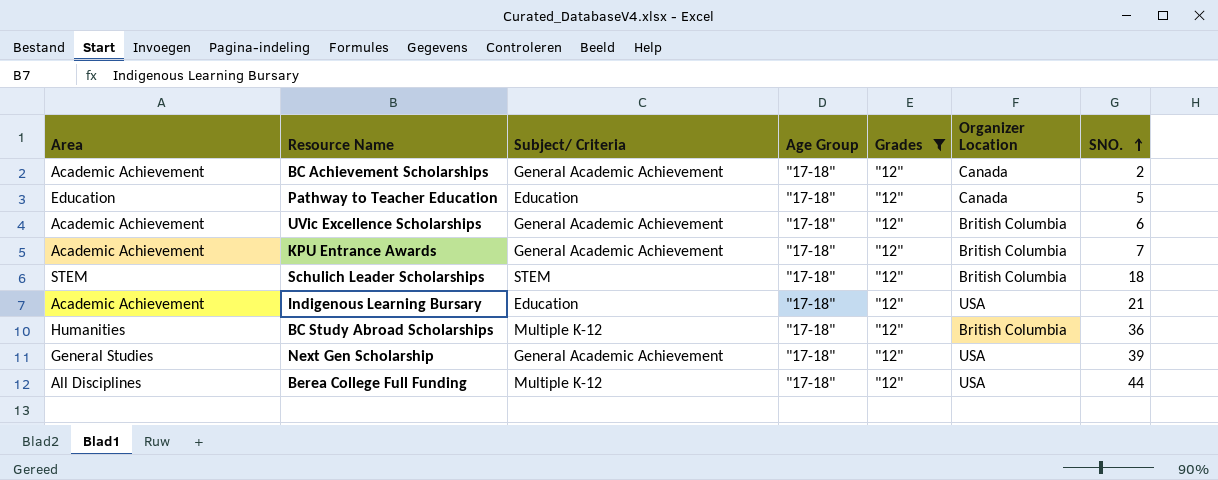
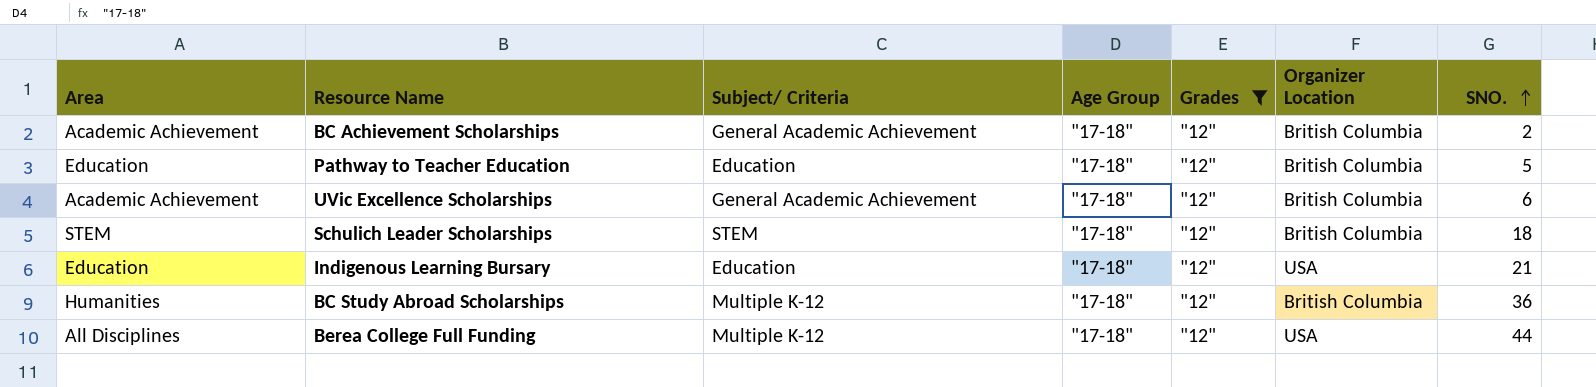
row KPU Entrance Awards: Academic Achievement | General Academic Achievement | "17-18" | "12" | British Columbia | 7 -> none
row Next Gen Scholarship: General Studies | General Academic Achievement | "17-18" | "12" | USA | 39 -> none
BC Achievement Scholarships | Organizer Location: Canada -> British Columbia
Pathway to Teacher Education | Organizer Location: Canada -> British Columbia
Indigenous Learning Bursary | Area: Academic Achievement -> Education

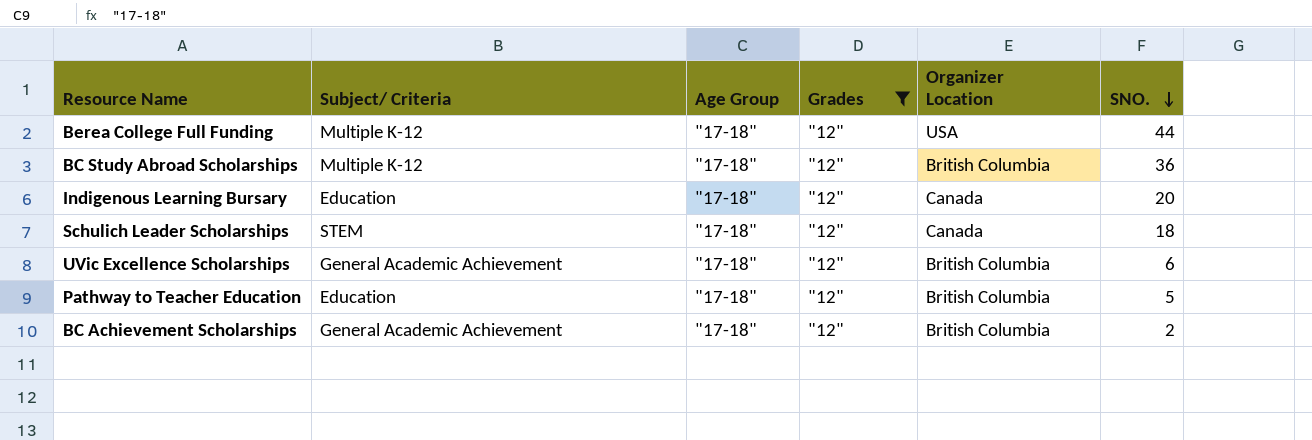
row order: SNO. ascending -> SNO. descending
column Area | position: 1 -> none
Indigenous Learning Bursary | Organizer Location: USA -> Canada
Indigenous Learning Bursary | SNO.: 21 -> 20
Schulich Leader Scholarships | Organizer Location: British Columbia -> Canada

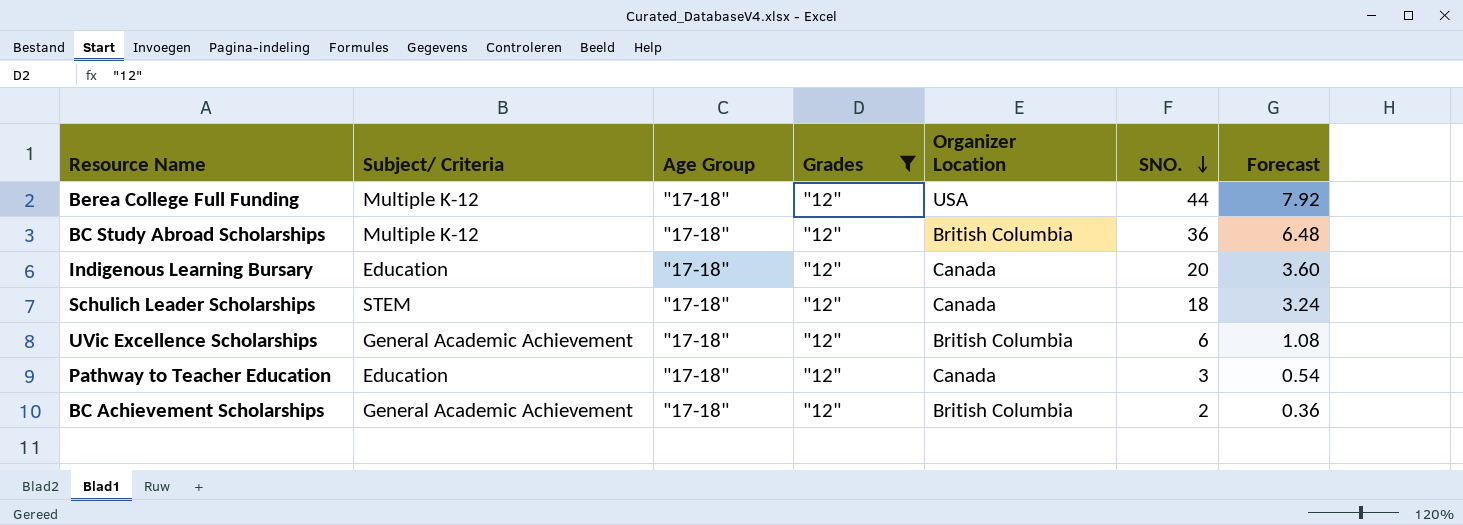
column Forecast | formula: none -> [SNO.] * 0.18
Pathway to Teacher Education | Organizer Location: British Columbia -> Canada
Pathway to Teacher Education | SNO.: 5 -> 3

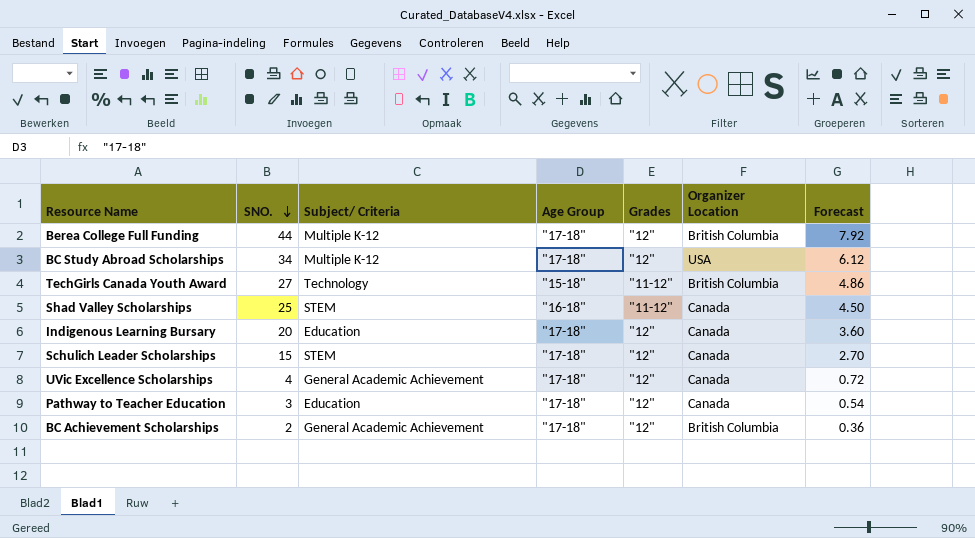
filter: Grades = "12" -> none
column SNO. | position: 6 -> 2
Berea College Full Funding | Organizer Location: USA -> British Columbia
BC Study Abroad Scholarships | SNO.: 36 -> 34
BC Study Abroad Scholarships | Organizer Location: British Columbia -> USA
BC Study Abroad Scholarships | Forecast: 6.48 -> 6.12
Schulich Leader Scholarships | SNO.: 18 -> 15
Schulich Leader Scholarships | Forecast: 3.24 -> 2.70
UVic Excellence Scholarships | SNO.: 6 -> 4
UVic Excellence Scholarships | Organizer Location: British Columbia -> Canada
UVic Excellence Scholarships | Forecast: 1.08 -> 0.72

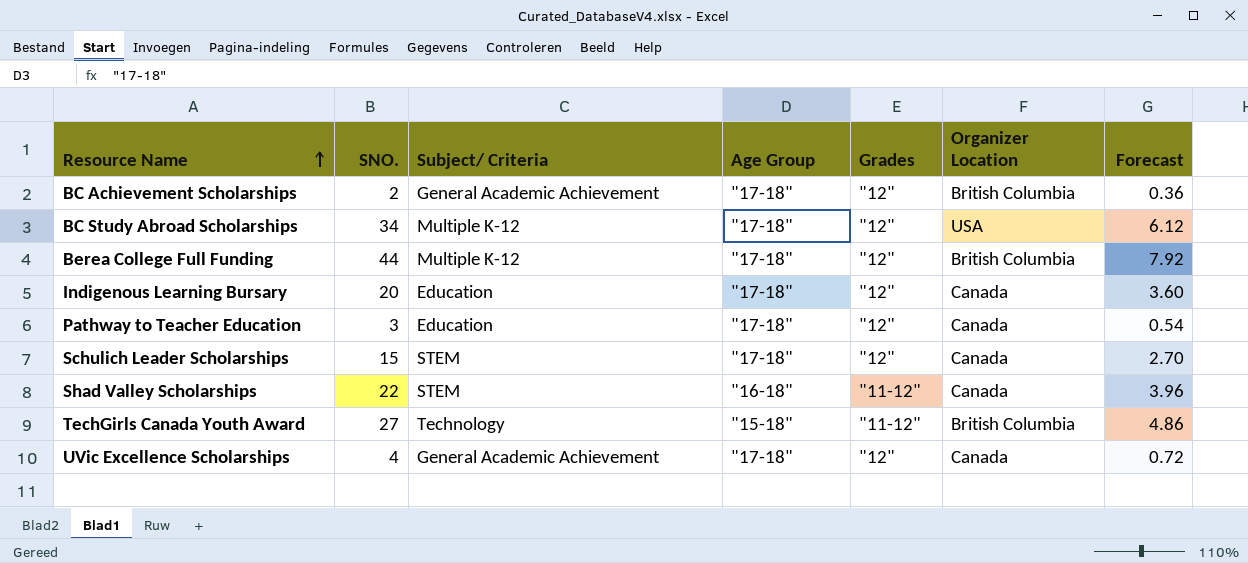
row order: SNO. descending -> Resource Name ascending
Shad Valley Scholarships | SNO.: 25 -> 22
Shad Valley Scholarships | Forecast: 4.50 -> 3.96

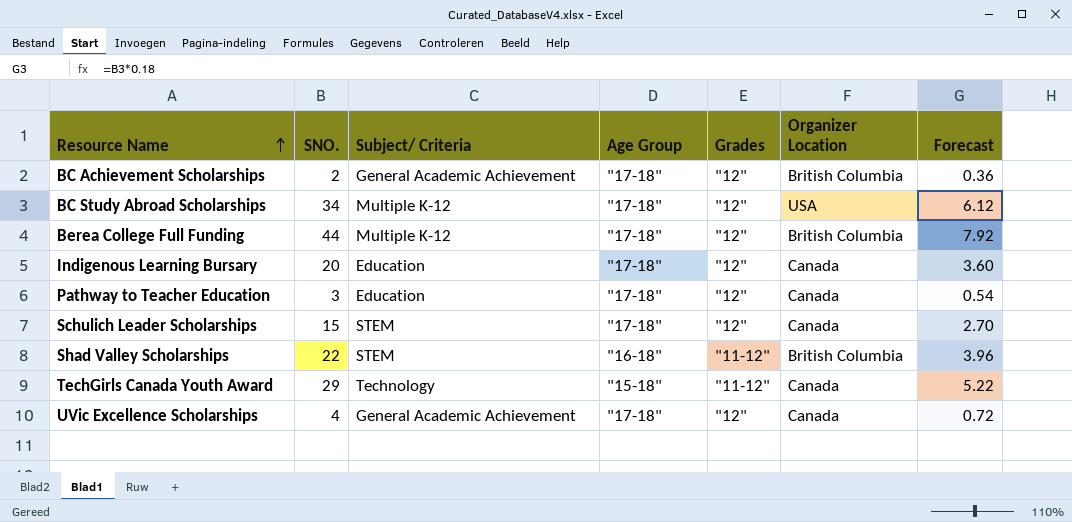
Shad Valley Scholarships | Organizer Location: Canada -> British Columbia
TechGirls Canada Youth Award | SNO.: 27 -> 29
TechGirls Canada Youth Award | Organizer Location: British Columbia -> Canada
TechGirls Canada Youth Award | Forecast: 4.86 -> 5.22

